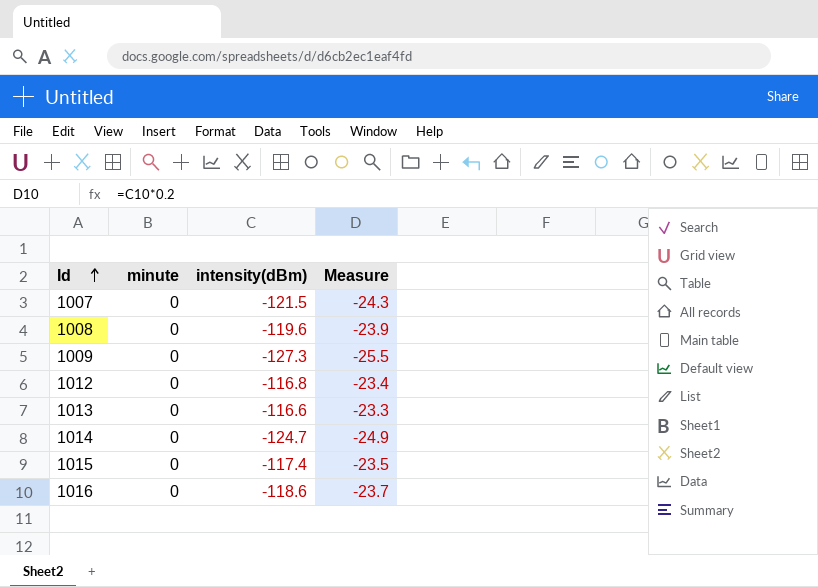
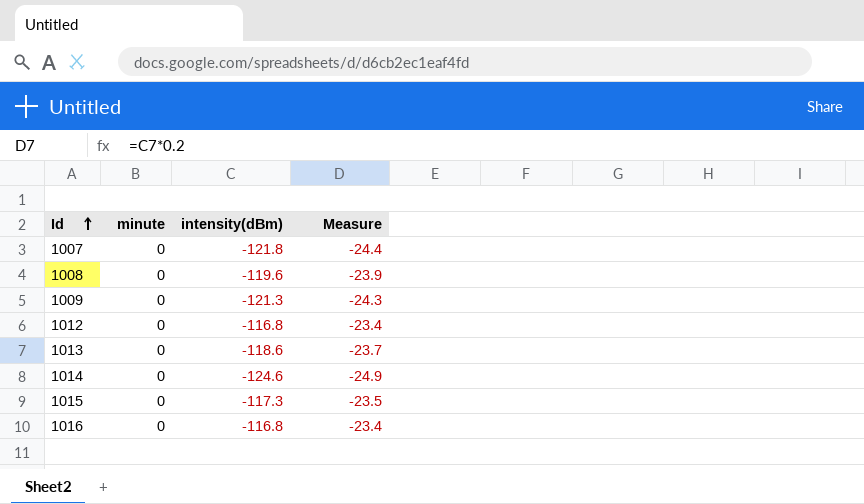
1007 | intensity(dBm): -121.5 -> -121.8
1007 | Measure: -24.3 -> -24.4
1009 | intensity(dBm): -127.3 -> -121.3
1009 | Measure: -25.5 -> -24.3
1013 | intensity(dBm): -116.6 -> -118.6
1013 | Measure: -23.3 -> -23.7
1014 | intensity(dBm): -124.7 -> -124.6
1015 | intensity(dBm): -117.4 -> -117.3
1016 | intensity(dBm): -118.6 -> -116.8
1016 | Measure: -23.7 -> -23.4

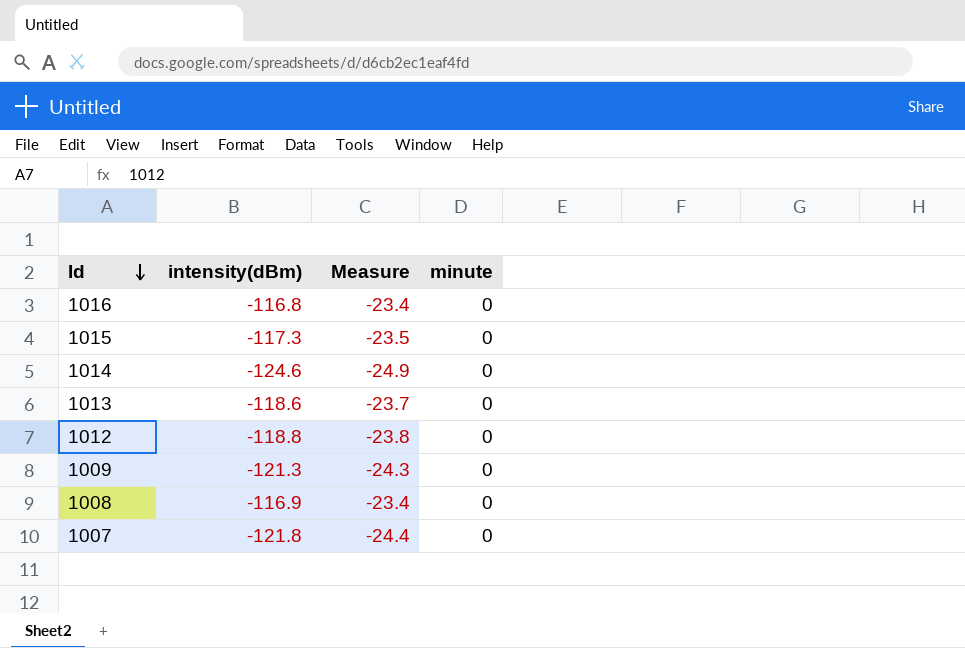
row order: Id ascending -> Id descending
column minute | position: 2 -> 4
1012 | intensity(dBm): -116.8 -> -118.8
1012 | Measure: -23.4 -> -23.8
1008 | intensity(dBm): -119.6 -> -116.9
1008 | Measure: -23.9 -> -23.4

